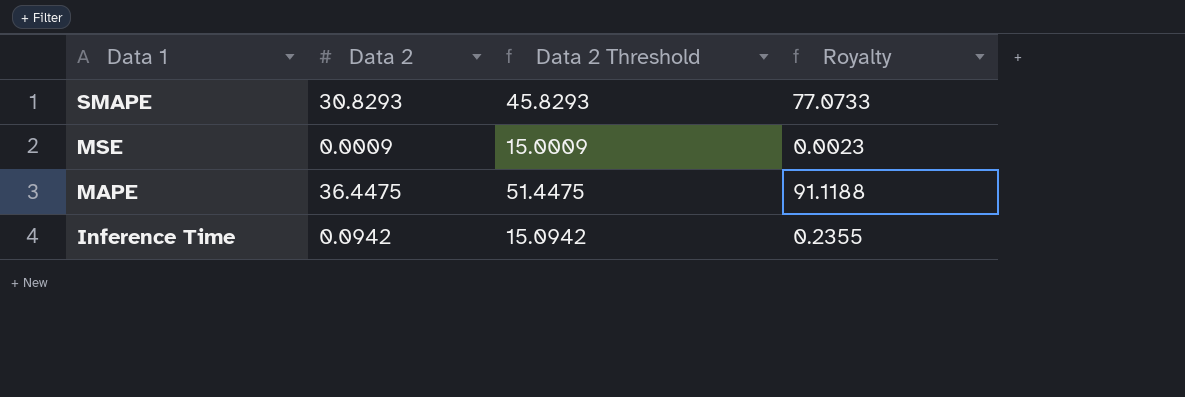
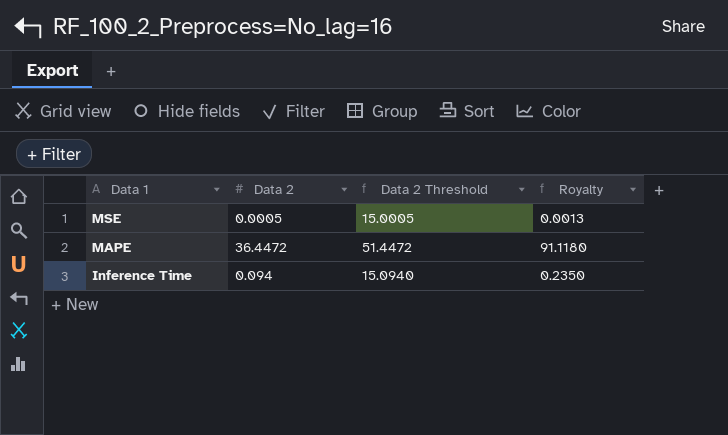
row SMAPE: 30.8293 | 45.8293 | 77.0733 -> none
MSE | Data 2: 0.0009 -> 0.0005
MSE | Data 2 Threshold: 15.0009 -> 15.0005
MSE | Royalty: 0.0023 -> 0.0013
MAPE | Data 2: 36.4475 -> 36.4472
MAPE | Data 2 Threshold: 51.4475 -> 51.4472
MAPE | Royalty: 91.1188 -> 91.1180
Inference Time | Data 2: 0.0942 -> 0.094
Inference Time | Data 2 Threshold: 15.0942 -> 15.0940
Inference Time | Royalty: 0.2355 -> 0.2350

